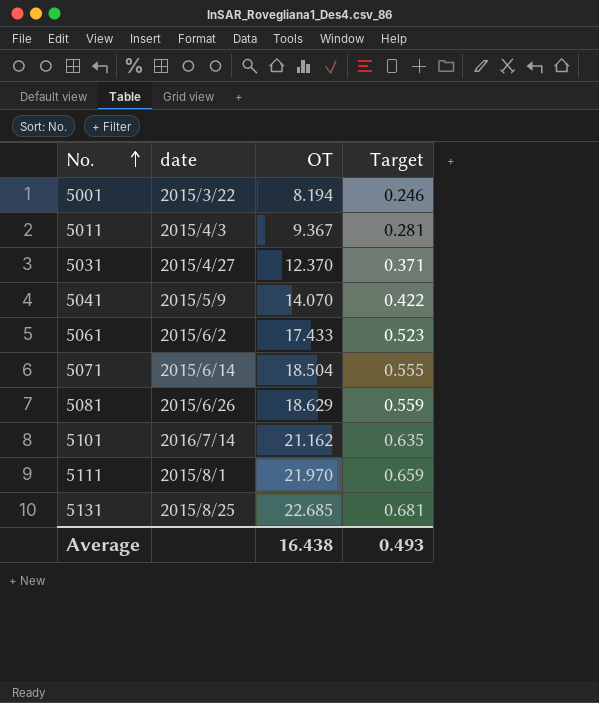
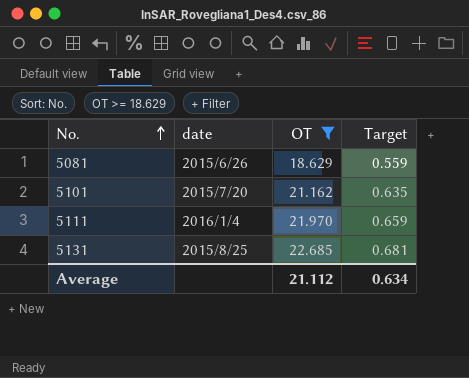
filter: none -> OT >= 18.629
5101 | date: 2016/7/14 -> 2015/7/20
5111 | date: 2015/8/1 -> 2016/1/4
Average | OT: 16.438 -> 21.112
Average | Target: 0.493 -> 0.634

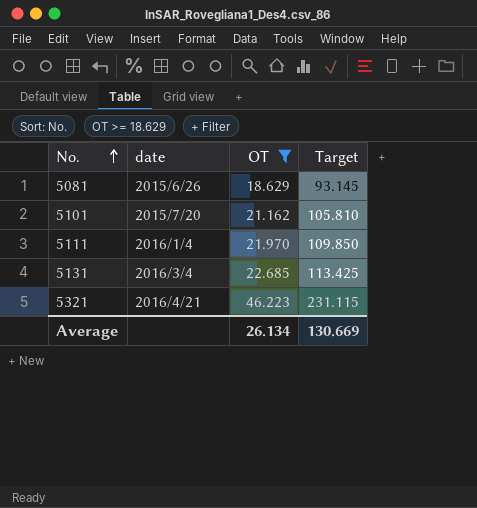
column Target | formula: [OT] * 0.03 -> [OT] * 5
5131 | date: 2015/8/25 -> 2016/3/4
row 5321: none -> 2016/4/21 | 46.223 | 231.115
Average | OT: 21.112 -> 26.134
Average | Target: 0.634 -> 130.669

